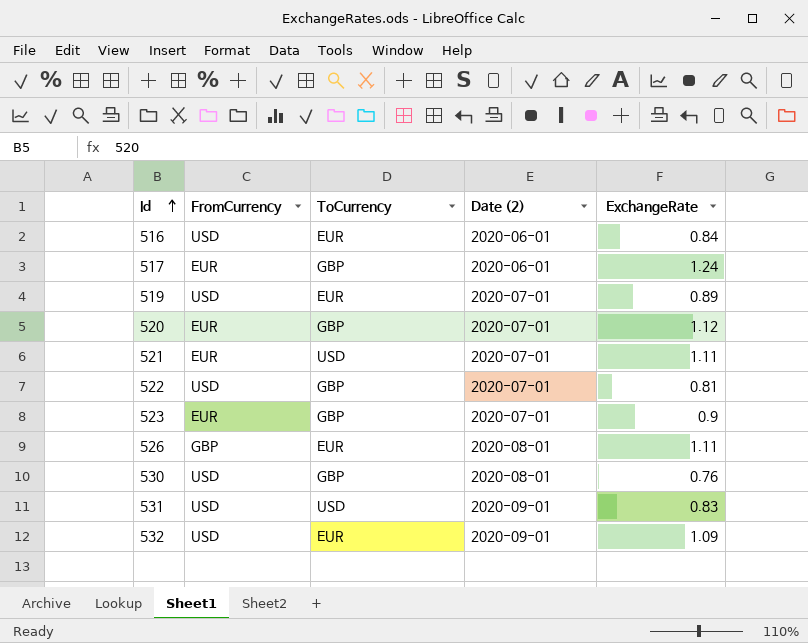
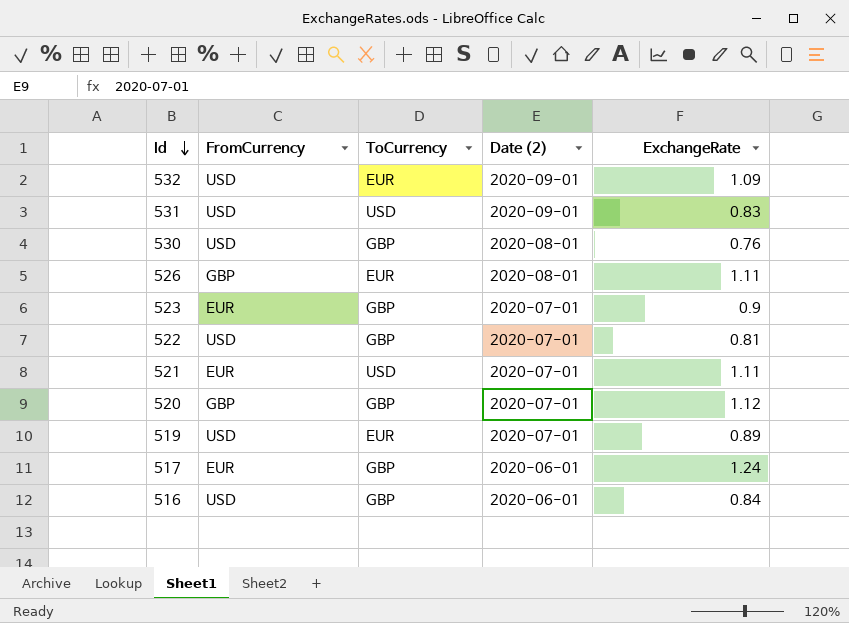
row order: Id ascending -> Id descending
520 | FromCurrency: EUR -> GBP
516 | ToCurrency: EUR -> GBP

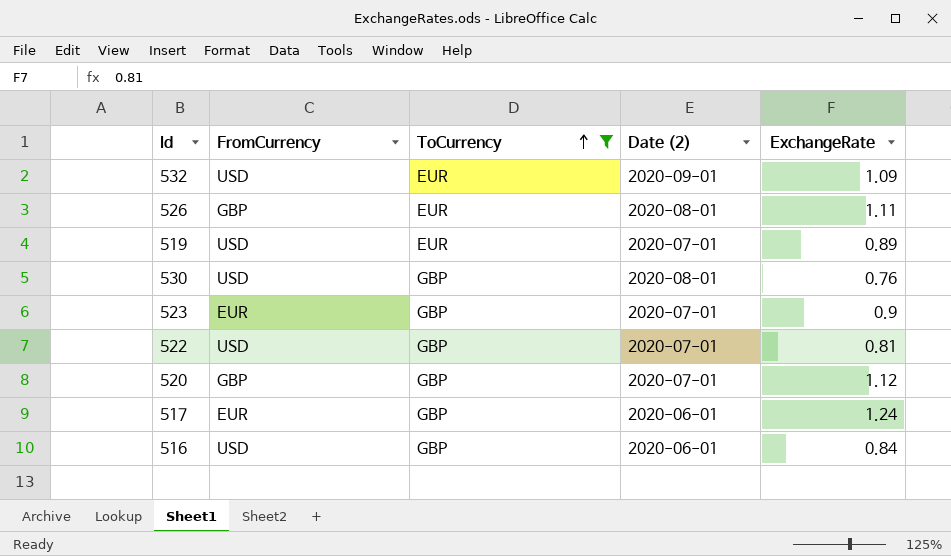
filter: none -> ToCurrency != USD
row order: Id descending -> ToCurrency ascending

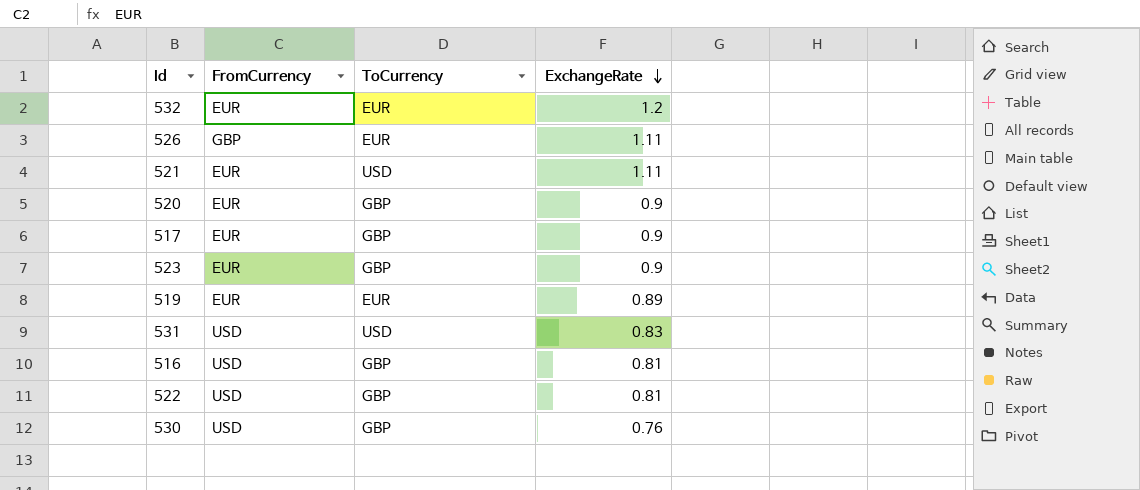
filter: ToCurrency != USD -> none
row order: ToCurrency ascending -> ExchangeRate descending
column Date (2) | position: 4 -> none
532 | FromCurrency: USD -> EUR
532 | ExchangeRate: 1.09 -> 1.2
520 | FromCurrency: GBP -> EUR
520 | ExchangeRate: 1.12 -> 0.9
517 | ExchangeRate: 1.24 -> 0.9
519 | FromCurrency: USD -> EUR
516 | ExchangeRate: 0.84 -> 0.81

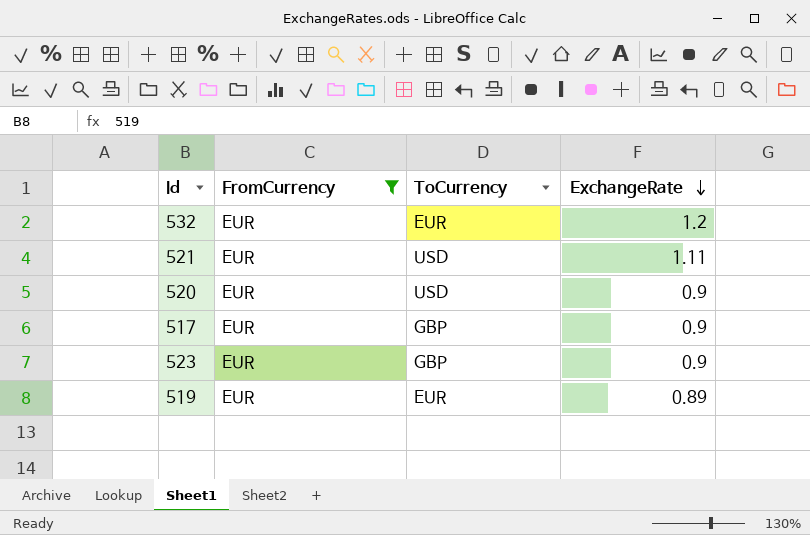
filter: none -> FromCurrency = EUR
520 | ToCurrency: GBP -> USD

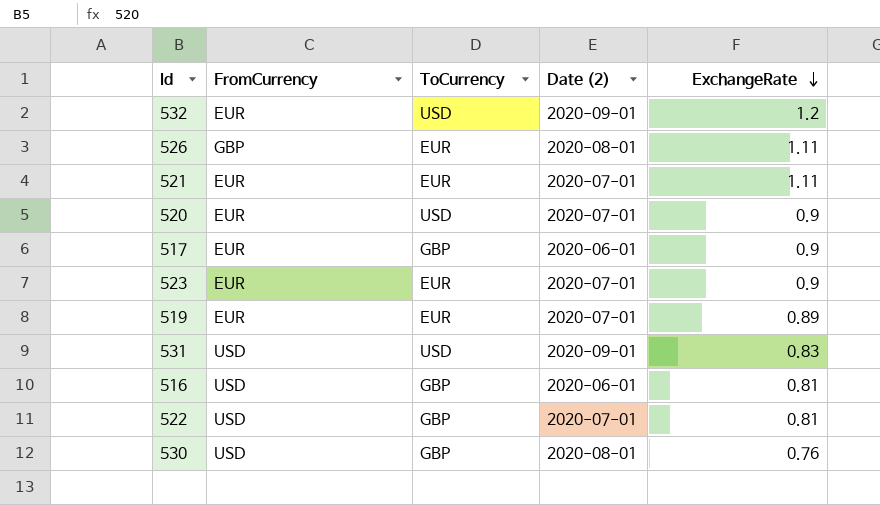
filter: FromCurrency = EUR -> none
column Date (2) | position: none -> 4
532 | ToCurrency: EUR -> USD
521 | ToCurrency: USD -> EUR
523 | ToCurrency: GBP -> EUR

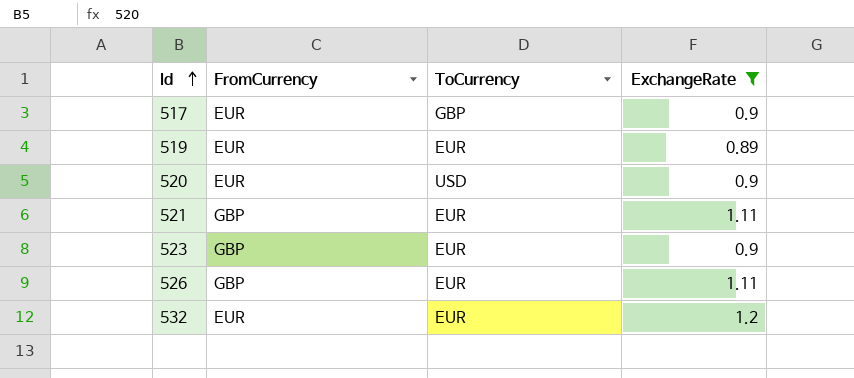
filter: none -> ExchangeRate >= 0.89
row order: ExchangeRate descending -> Id ascending
column Date (2) | position: 4 -> none
521 | FromCurrency: EUR -> GBP
523 | FromCurrency: EUR -> GBP
532 | ToCurrency: USD -> EUR

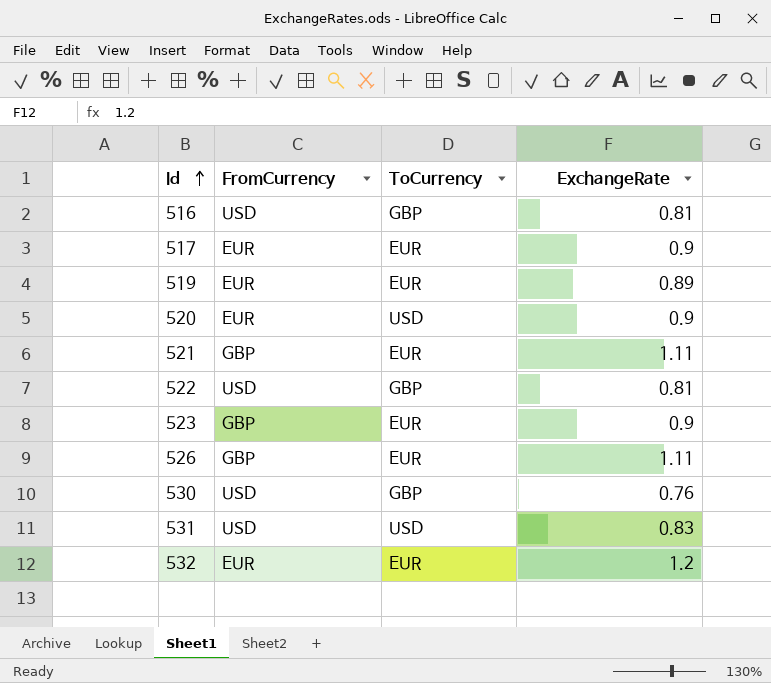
filter: ExchangeRate >= 0.89 -> none
517 | ToCurrency: GBP -> EUR

